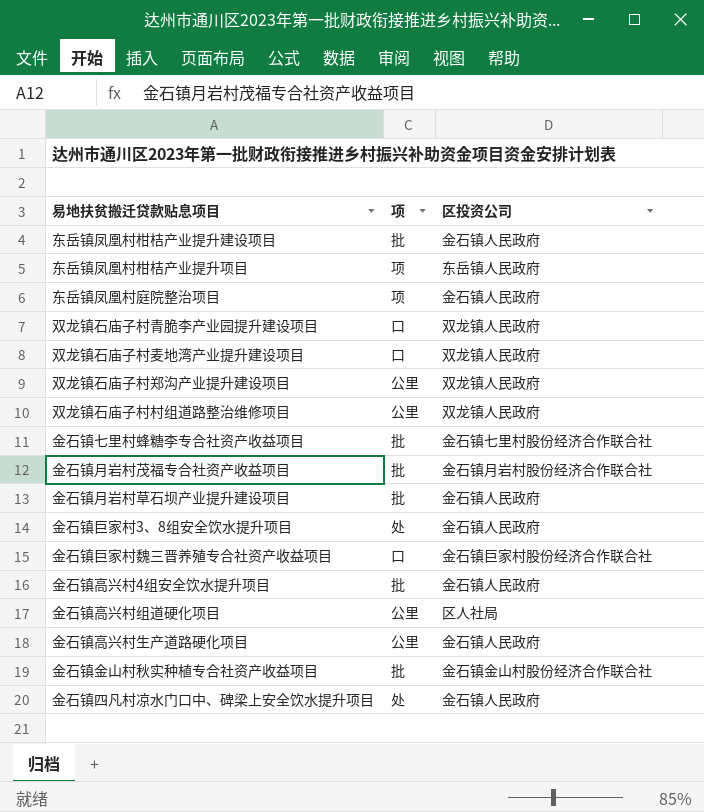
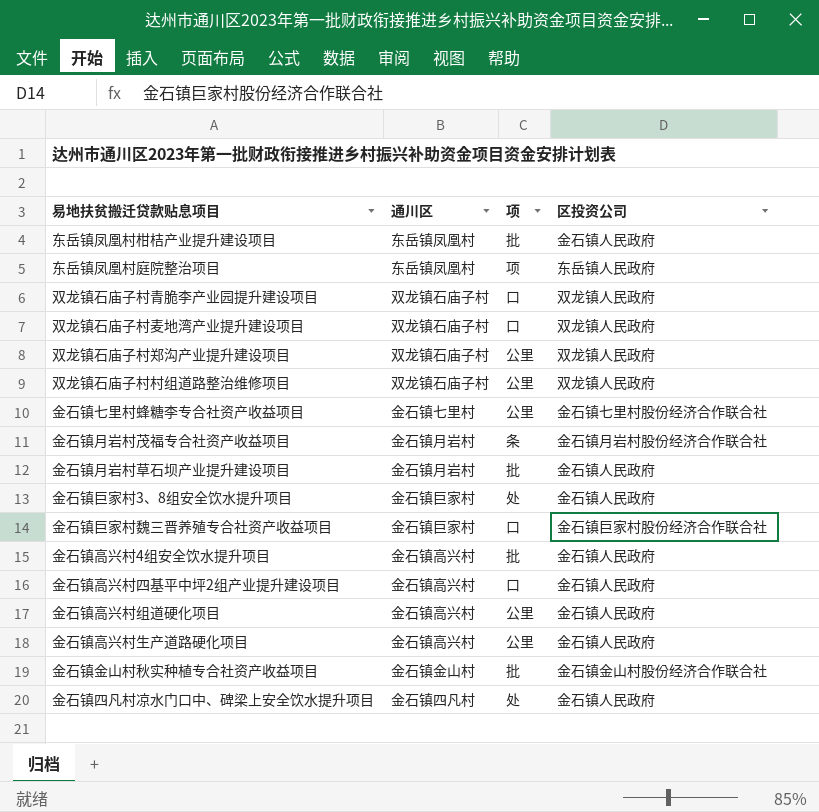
column 通川区 | position: none -> 2
row 东岳镇凤凰村柑桔产业提升项目: 项 | 东岳镇人民政府 -> none
东岳镇凤凰村庭院整治项目 | 区投资公司: 金石镇人民政府 -> 东岳镇人民政府
金石镇七里村蜂糖李专合社资产收益项目 | 项: 批 -> 公里
金石镇月岩村茂福专合社资产收益项目 | 项: 批 -> 条
row 金石镇高兴村四基平中坪2组产业提升建设项目: none -> 金石镇高兴村 | 口 | 金石镇人民政府
金石镇高兴村组道硬化项目 | 区投资公司: 区人社局 -> 金石镇人民政府

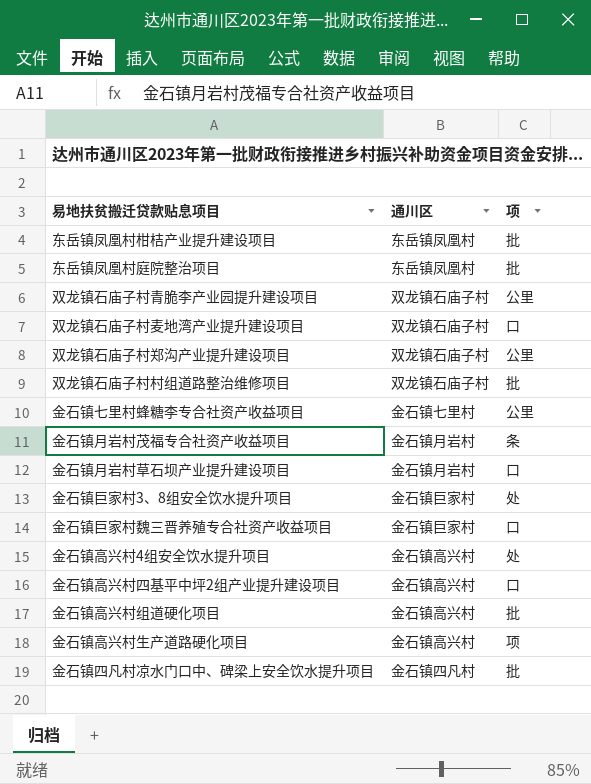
column 区投资公司 | position: 4 -> none
row 金石镇金山村秋实种植专合社资产收益项目: 金石镇金山村 | 批 | 金石镇金山村股份经济合作联合社 -> none
东岳镇凤凰村庭院整治项目 | 项: 项 -> 批
双龙镇石庙子村青脆李产业园提升建设项目 | 项: 口 -> 公里
双龙镇石庙子村村组道路整治维修项目 | 项: 公里 -> 批
金石镇月岩村草石坝产业提升建设项目 | 项: 批 -> 口
金石镇高兴村4组安全饮水提升项目 | 项: 批 -> 处
金石镇高兴村组道硬化项目 | 项: 公里 -> 批
金石镇高兴村生产道路硬化项目 | 项: 公里 -> 项
金石镇四凡村凉水门口中、碑梁上安全饮水提升项目 | 项: 处 -> 批

